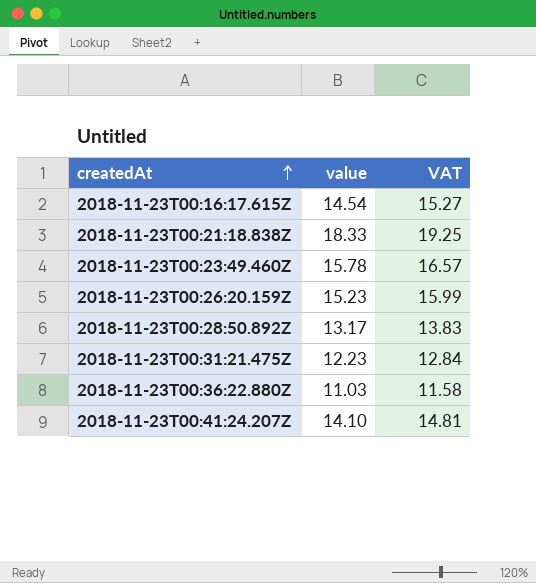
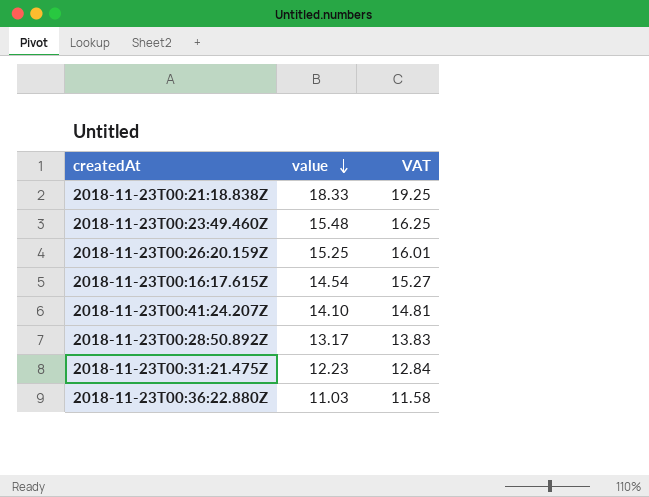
row order: createdAt ascending -> value descending
2018-11-23T00:23:49.460Z | value: 15.78 -> 15.48
2018-11-23T00:23:49.460Z | VAT: 16.57 -> 16.25
2018-11-23T00:26:20.159Z | value: 15.23 -> 15.25
2018-11-23T00:26:20.159Z | VAT: 15.99 -> 16.01

